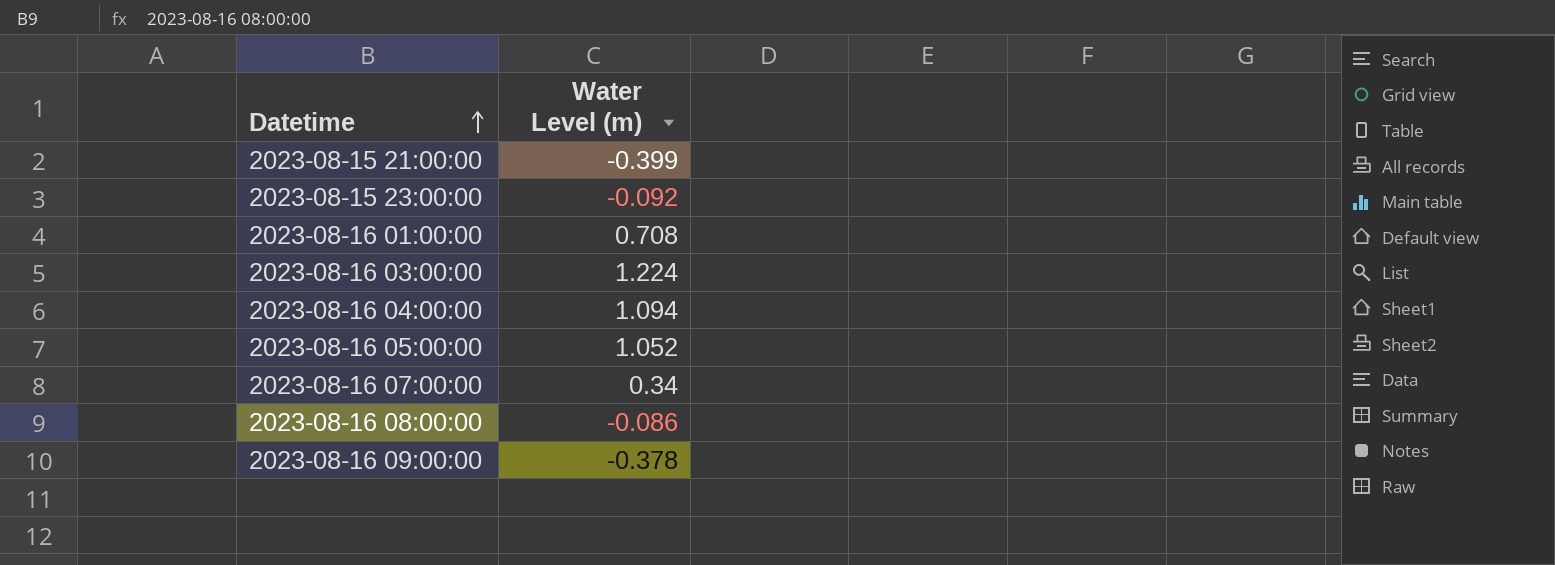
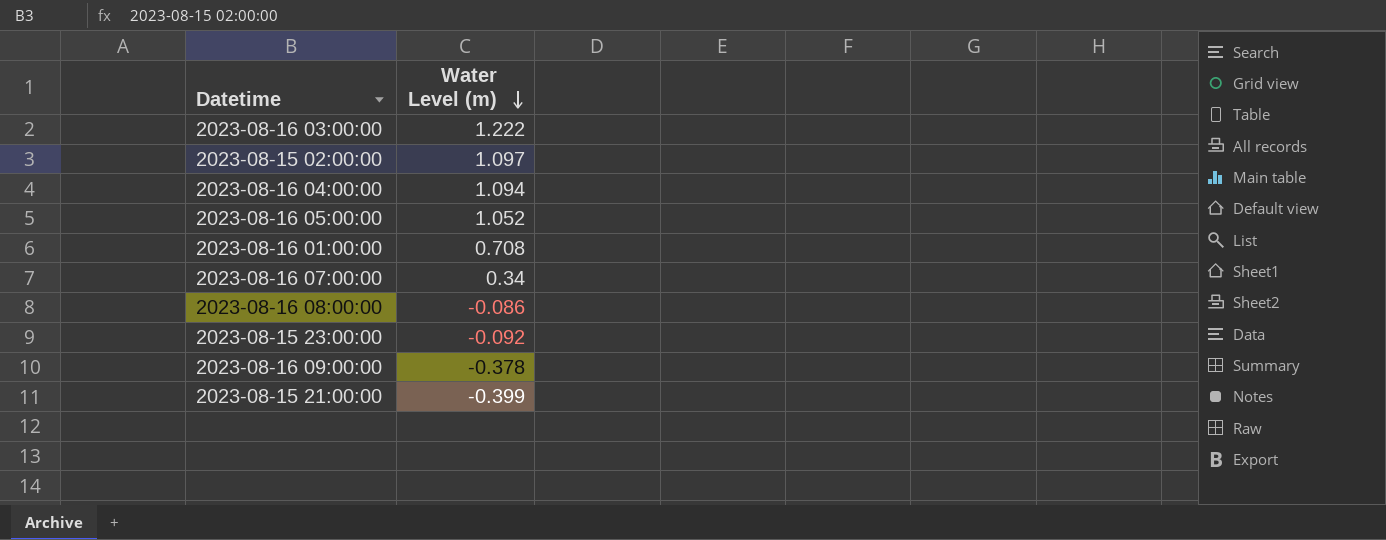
row order: Datetime ascending -> Water Level (m) descending
2023-08-16 03:00:00 | Water Level (m): 1.224 -> 1.222
row 2023-08-15 02:00:00: none -> 1.097

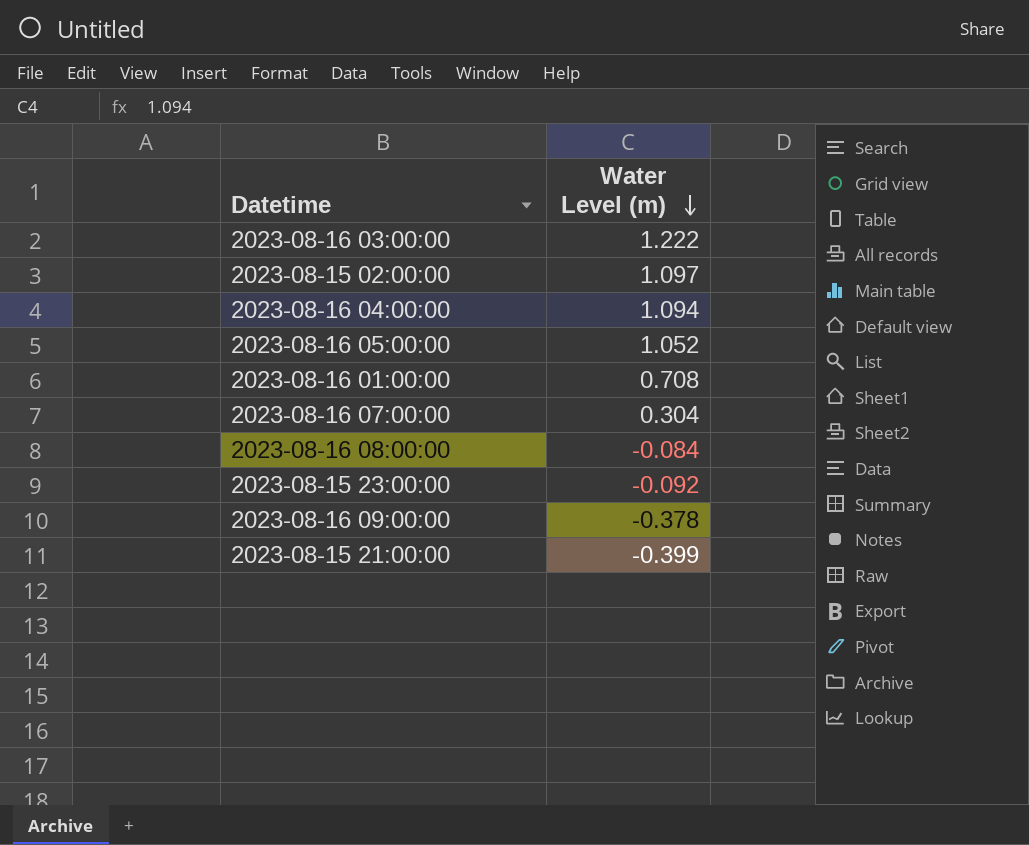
2023-08-16 07:00:00 | Water Level (m): 0.34 -> 0.304
2023-08-16 08:00:00 | Water Level (m): -0.086 -> -0.084

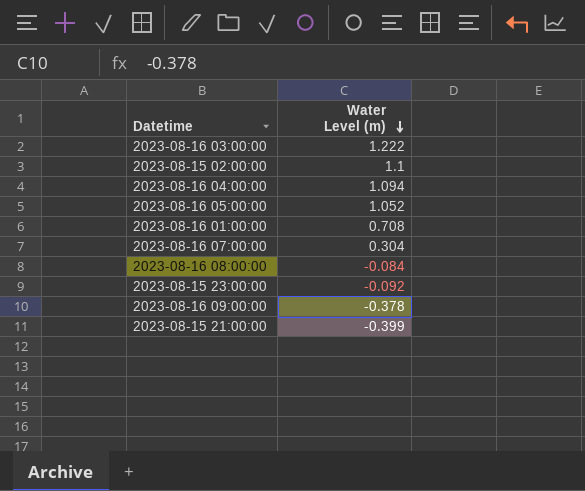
2023-08-15 02:00:00 | Water Level (m): 1.097 -> 1.1

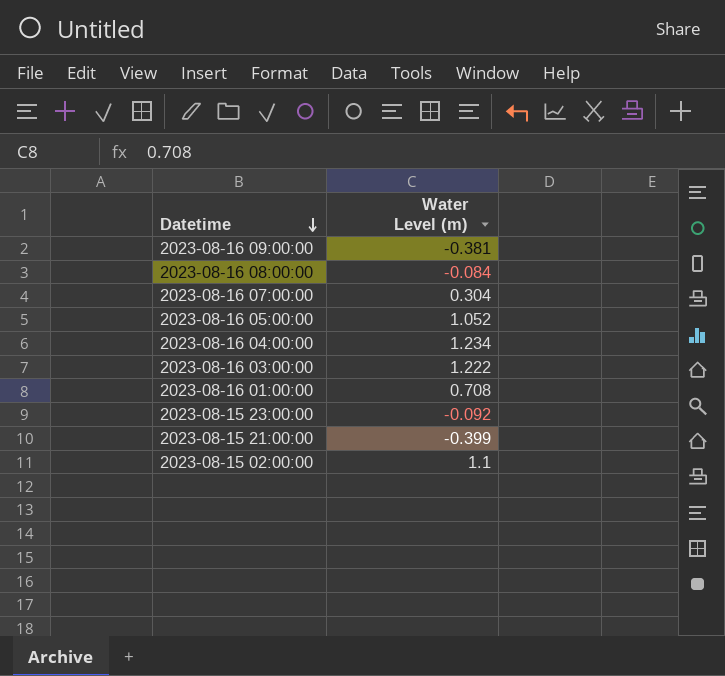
row order: Water Level (m) descending -> Datetime descending
2023-08-16 09:00:00 | Water Level (m): -0.378 -> -0.381
2023-08-16 04:00:00 | Water Level (m): 1.094 -> 1.234

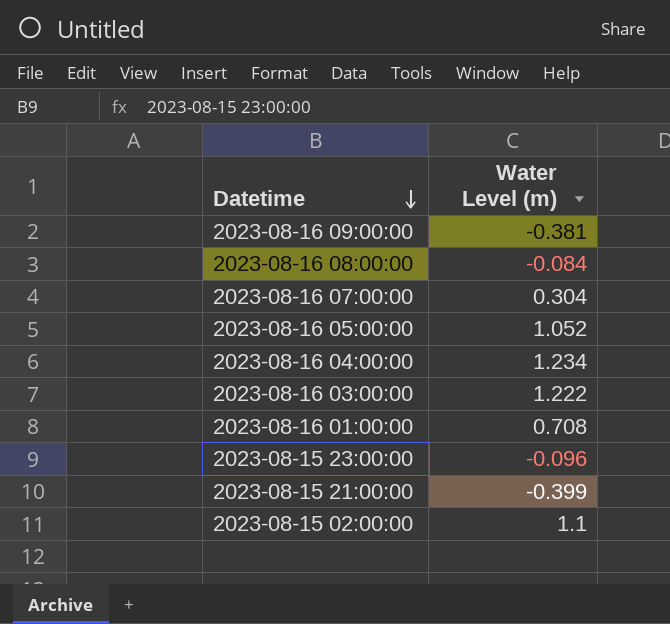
2023-08-15 23:00:00 | Water Level (m): -0.092 -> -0.096

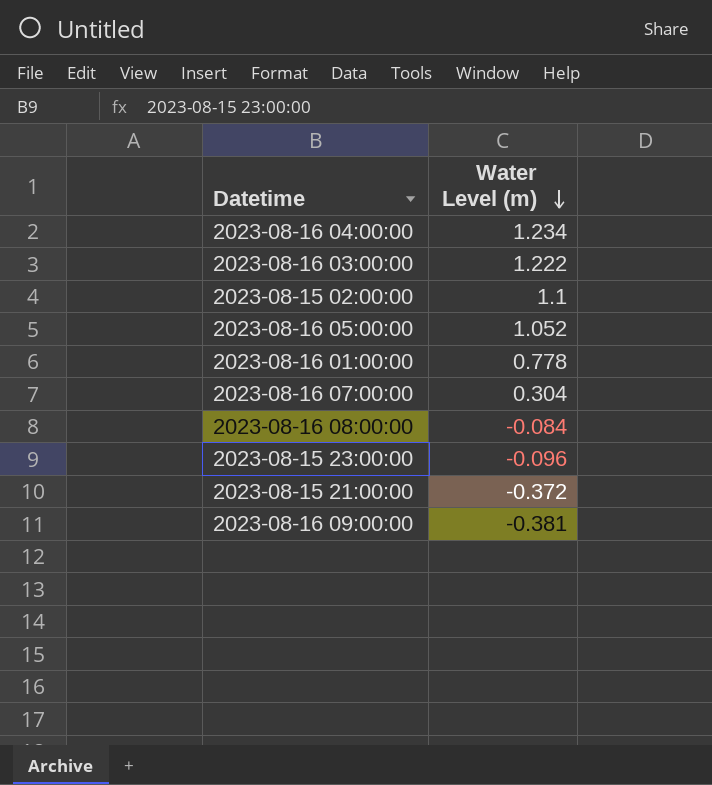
row order: Datetime descending -> Water Level (m) descending
2023-08-16 01:00:00 | Water Level (m): 0.708 -> 0.778
2023-08-15 21:00:00 | Water Level (m): -0.399 -> -0.372

